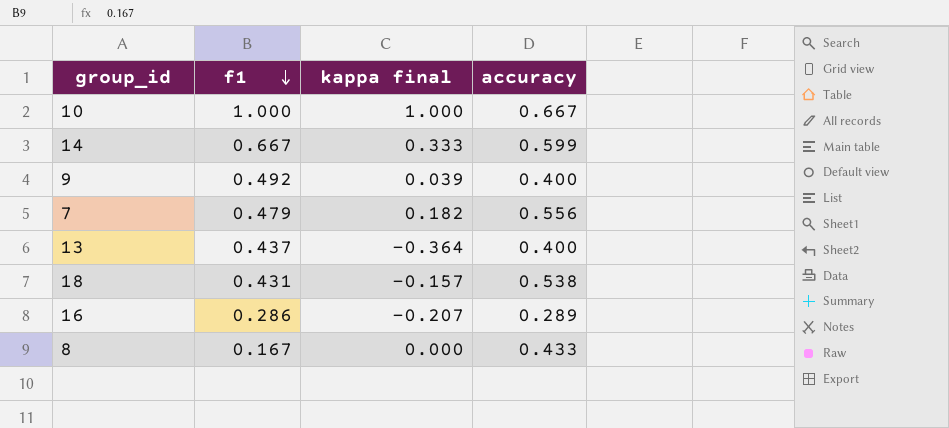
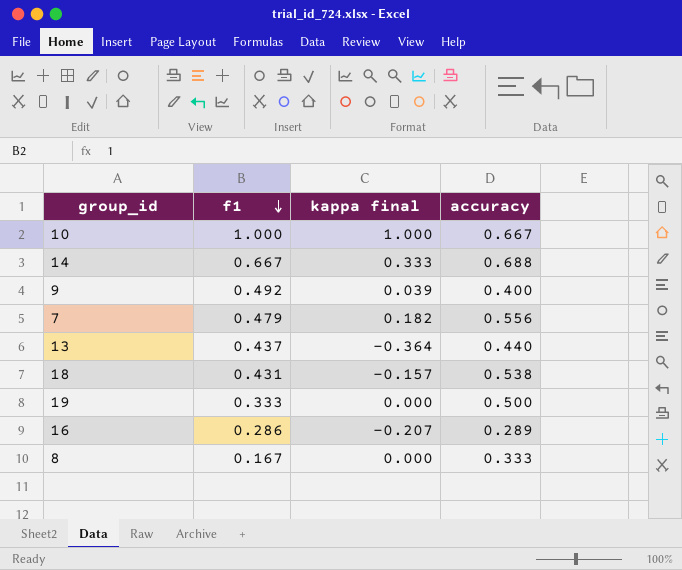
14 | accuracy: 0.599 -> 0.688
13 | accuracy: 0.400 -> 0.440
row 19: none -> 0.333 | 0.000 | 0.500
8 | accuracy: 0.433 -> 0.333

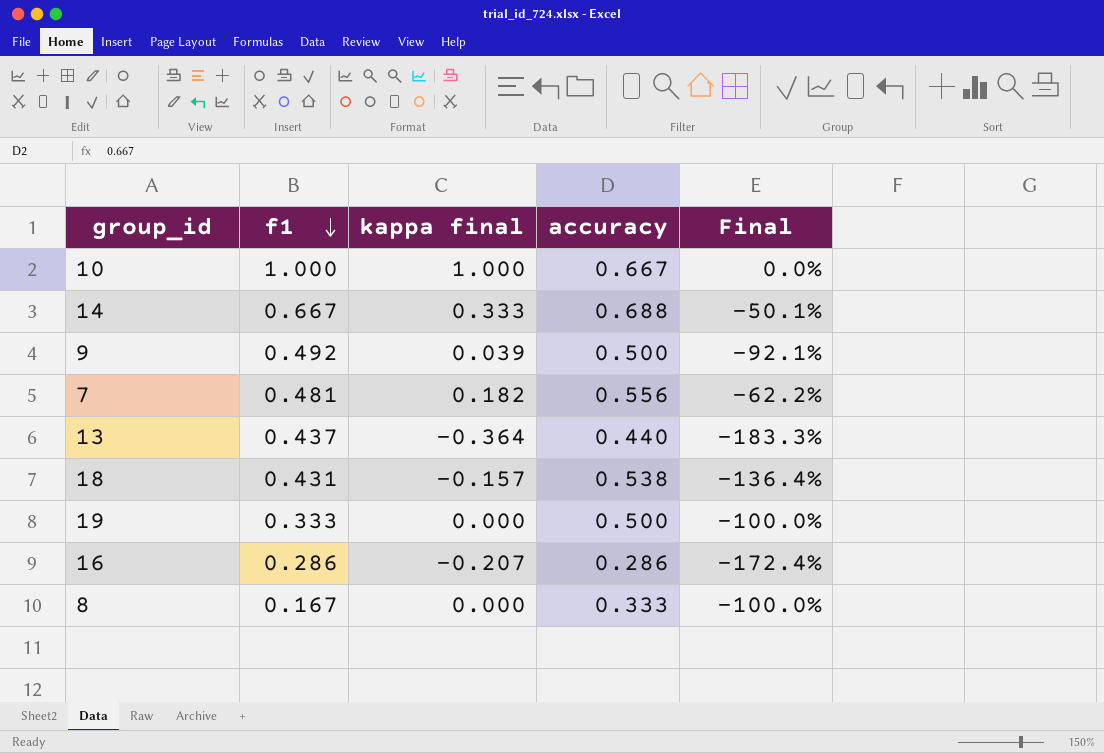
column Final | formula: none -> ([kappa final] - [f1]) / [f1]
9 | accuracy: 0.400 -> 0.500
7 | f1: 0.479 -> 0.481
16 | accuracy: 0.289 -> 0.286

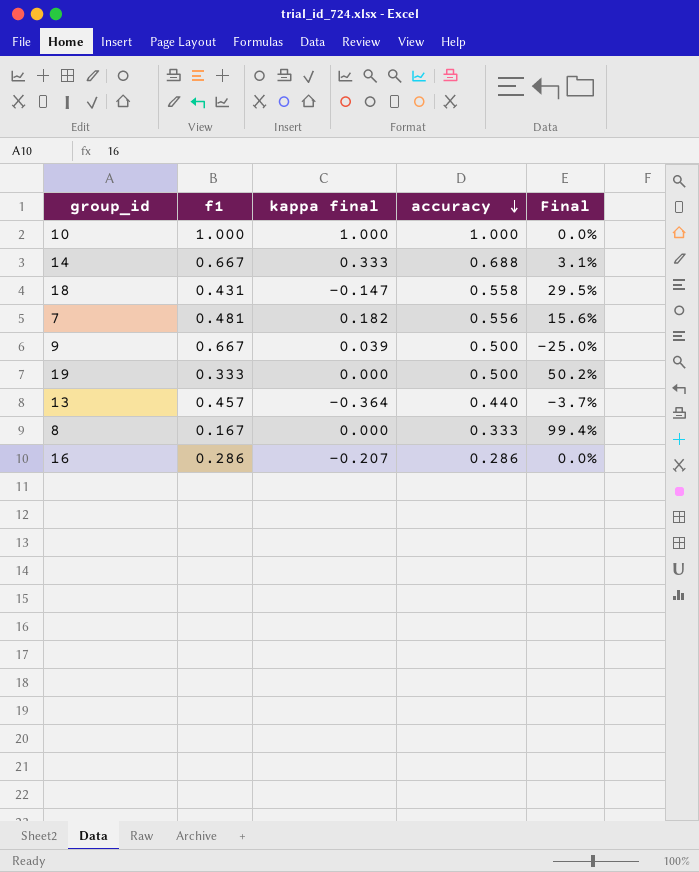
row order: f1 descending -> accuracy descending
column Final | formula: ([kappa final] - [f1]) / [f1] -> ([accuracy] - [f1]) / [f1]
10 | accuracy: 0.667 -> 1.000
18 | kappa final: -0.157 -> -0.147
18 | accuracy: 0.538 -> 0.558
9 | f1: 0.492 -> 0.667
13 | f1: 0.437 -> 0.457

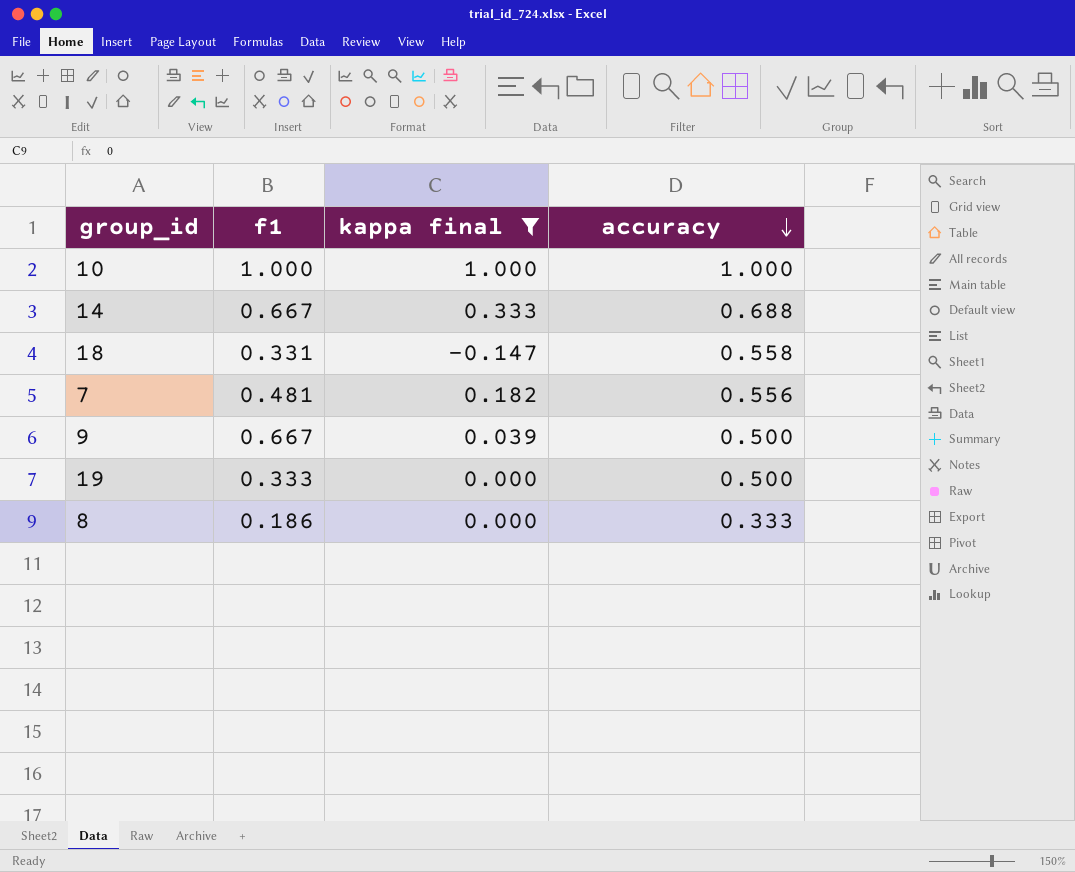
filter: none -> kappa final >= -0.147
column Final | formula: ([accuracy] - [f1]) / [f1] -> none
18 | f1: 0.431 -> 0.331
8 | f1: 0.167 -> 0.186

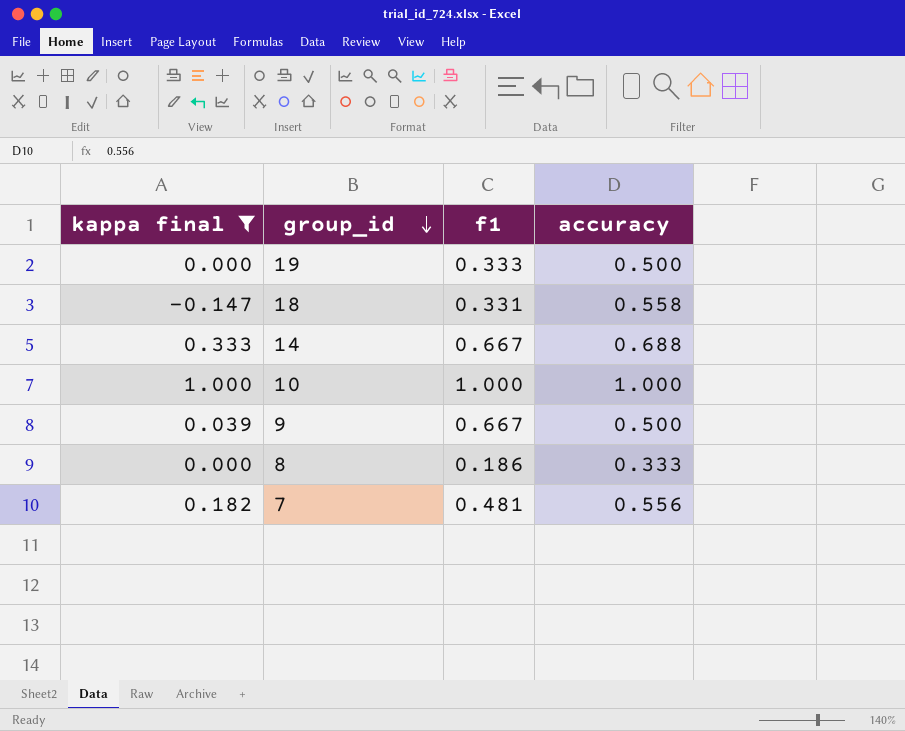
row order: accuracy descending -> group_id descending
column kappa final | position: 3 -> 1

